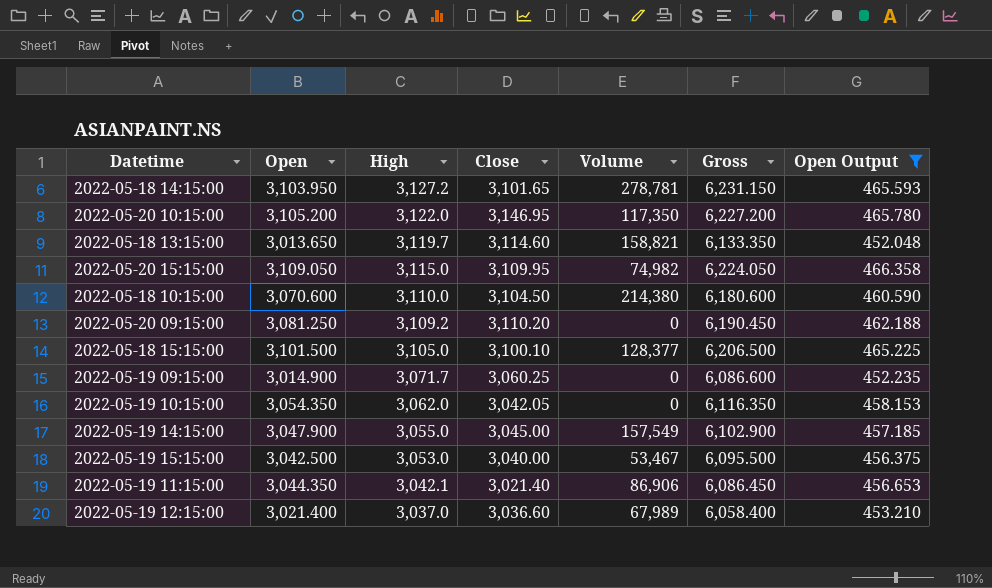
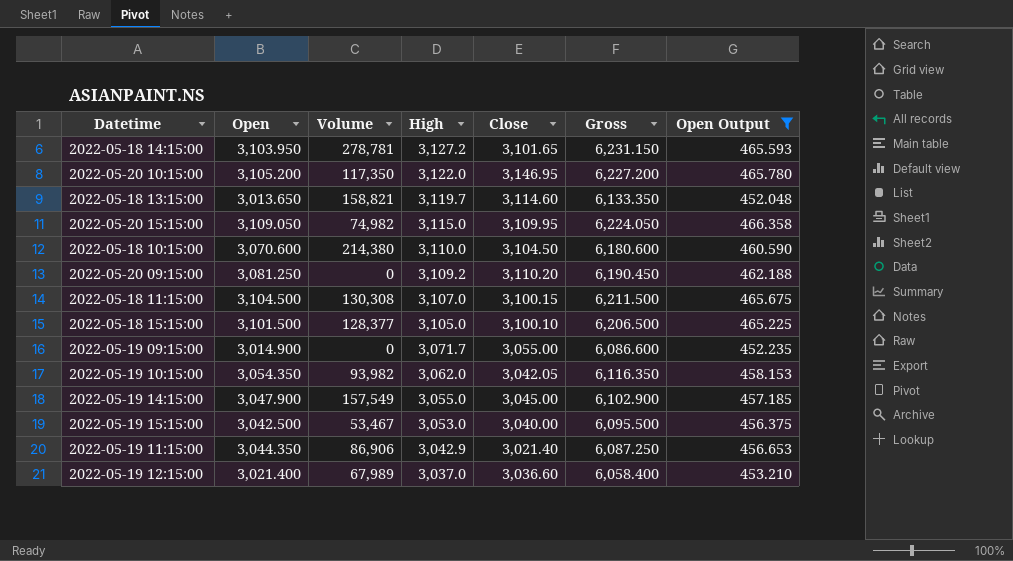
column Volume | position: 5 -> 3
row 2022-05-18 11:15:00: none -> 3,104.500 | 130,308 | 3,107.0 | 3,100.15 | 6,211.500 | 465.675
2022-05-19 09:15:00 | Close: 3,060.25 -> 3,055.00
2022-05-19 10:15:00 | Volume: 0 -> 93,982
2022-05-19 11:15:00 | High: 3,042.1 -> 3,042.9
2022-05-19 11:15:00 | Gross: 6,086.450 -> 6,087.250

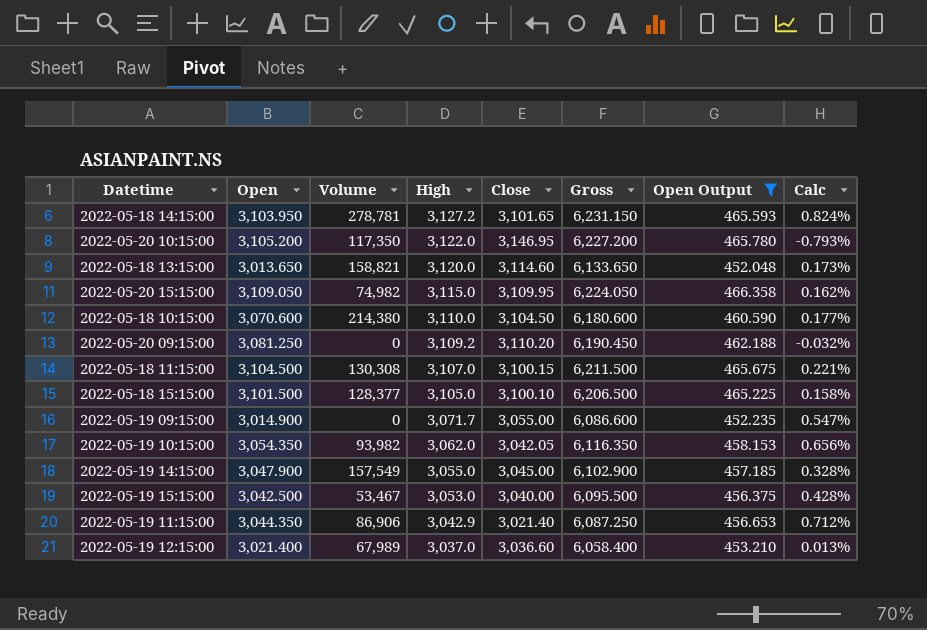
column Calc | formula: none -> ([High] - [Close]) / [Close]
2022-05-18 13:15:00 | High: 3,119.7 -> 3,120.0
2022-05-18 13:15:00 | Gross: 6,133.350 -> 6,133.650

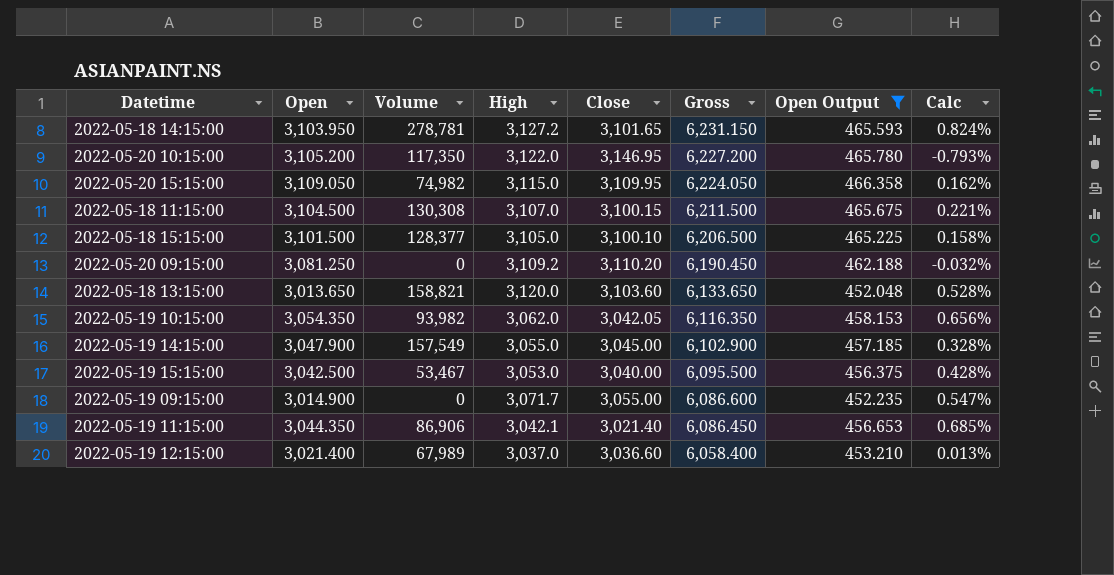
row order: High descending -> Gross descending
row 2022-05-18 10:15:00: 3,070.600 | 214,380 | 3,110.0 | 3,104.50 | 6,180.600 | 460.590 | 0.177% -> none
2022-05-18 13:15:00 | Close: 3,114.60 -> 3,103.60
2022-05-18 13:15:00 | Calc: 0.173% -> 0.528%
2022-05-19 11:15:00 | High: 3,042.9 -> 3,042.1
2022-05-19 11:15:00 | Gross: 6,087.250 -> 6,086.450
2022-05-19 11:15:00 | Calc: 0.712% -> 0.685%

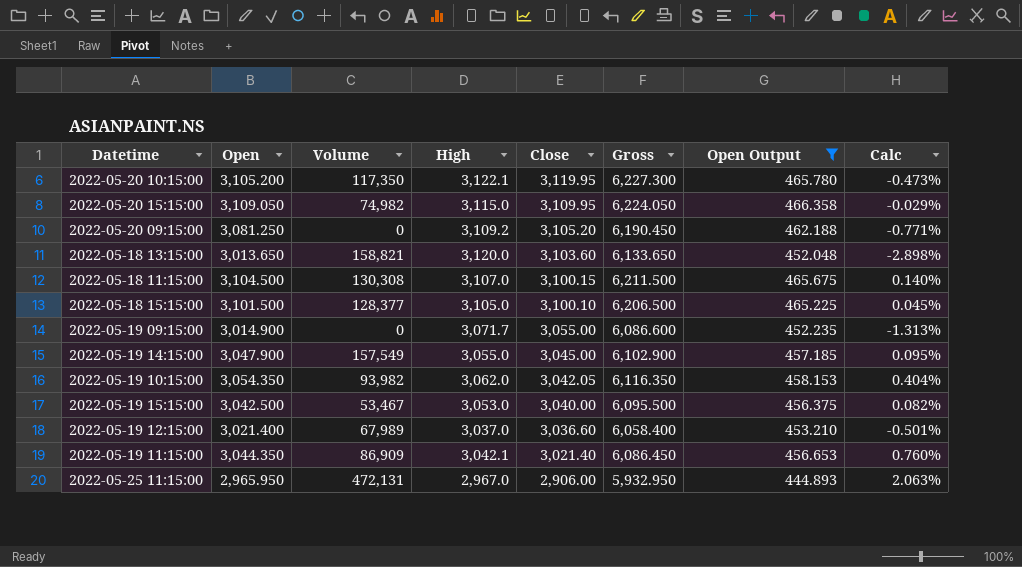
row order: Gross descending -> Close descending
column Calc | formula: ([High] - [Close]) / [Close] -> ([Open] - [Close]) / [Close]
row 2022-05-18 14:15:00: 3,103.950 | 278,781 | 3,127.2 | 3,101.65 | 6,231.150 | 465.593 | 0.824% -> none
2022-05-20 10:15:00 | High: 3,122.0 -> 3,122.1
2022-05-20 10:15:00 | Close: 3,146.95 -> 3,119.95
2022-05-20 10:15:00 | Gross: 6,227.200 -> 6,227.300
2022-05-20 09:15:00 | Close: 3,110.20 -> 3,105.20
2022-05-19 11:15:00 | Volume: 86,906 -> 86,909
row 2022-05-25 11:15:00: none -> 2,965.950 | 472,131 | 2,967.0 | 2,906.00 | 5,932.950 | 444.893 | 2.063%

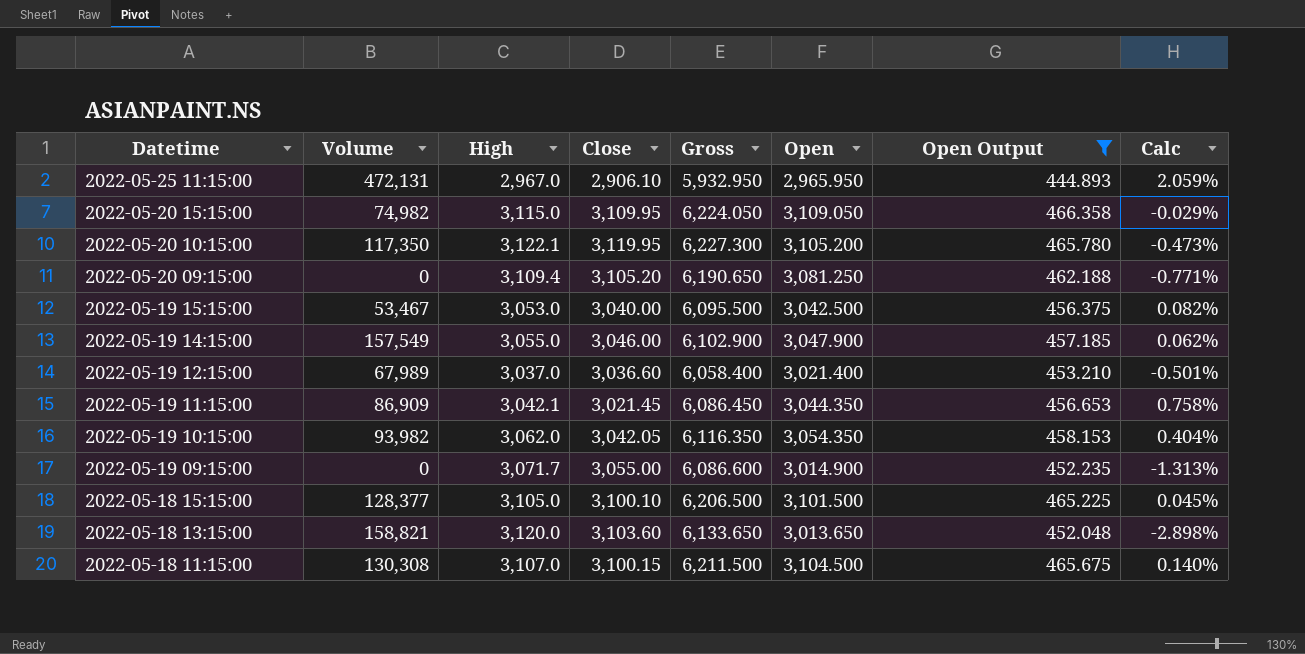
row order: Close descending -> Datetime descending
column Open | position: 2 -> 6
2022-05-25 11:15:00 | Close: 2,906.00 -> 2,906.10
2022-05-25 11:15:00 | Calc: 2.063% -> 2.059%
2022-05-20 09:15:00 | High: 3,109.2 -> 3,109.4
2022-05-20 09:15:00 | Gross: 6,190.450 -> 6,190.650
2022-05-19 14:15:00 | Close: 3,045.00 -> 3,046.00
2022-05-19 14:15:00 | Calc: 0.095% -> 0.062%
2022-05-19 11:15:00 | Close: 3,021.40 -> 3,021.45
2022-05-19 11:15:00 | Calc: 0.760% -> 0.758%

